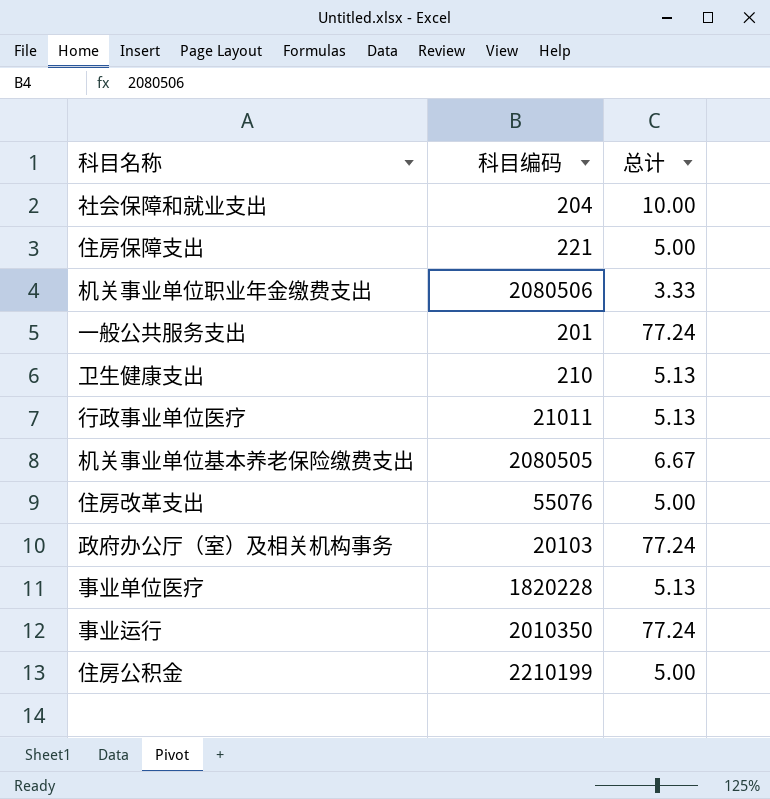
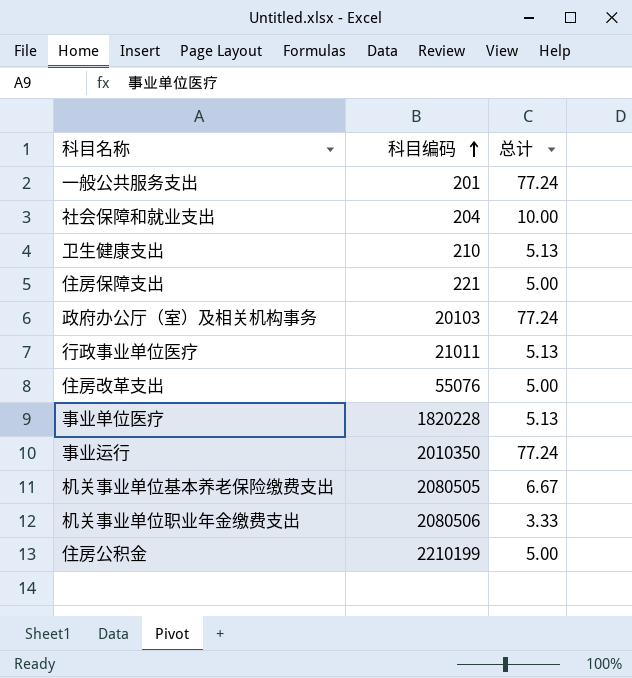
row order: none -> 科目编码 ascending

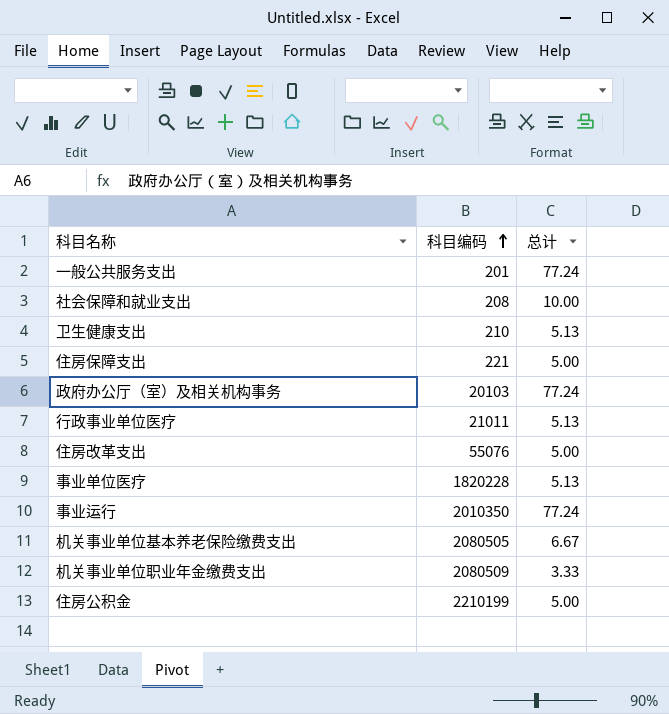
社会保障和就业支出 | 科目编码: 204 -> 208
机关事业单位职业年金缴费支出 | 科目编码: 2080506 -> 2080509

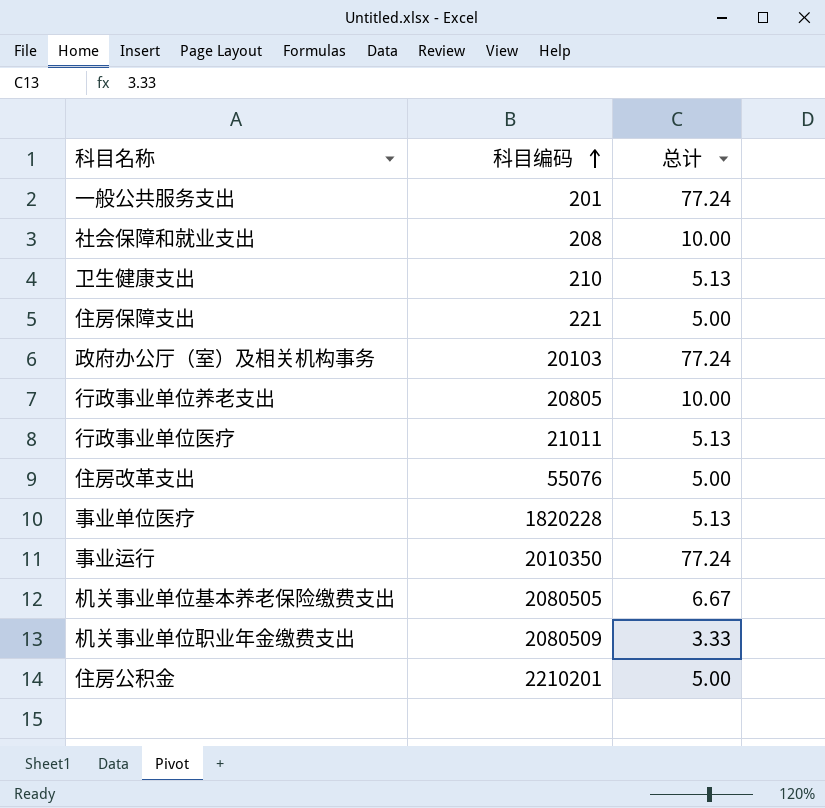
row 行政事业单位养老支出: none -> 20805 | 10.00
住房公积金 | 科目编码: 2210199 -> 2210201

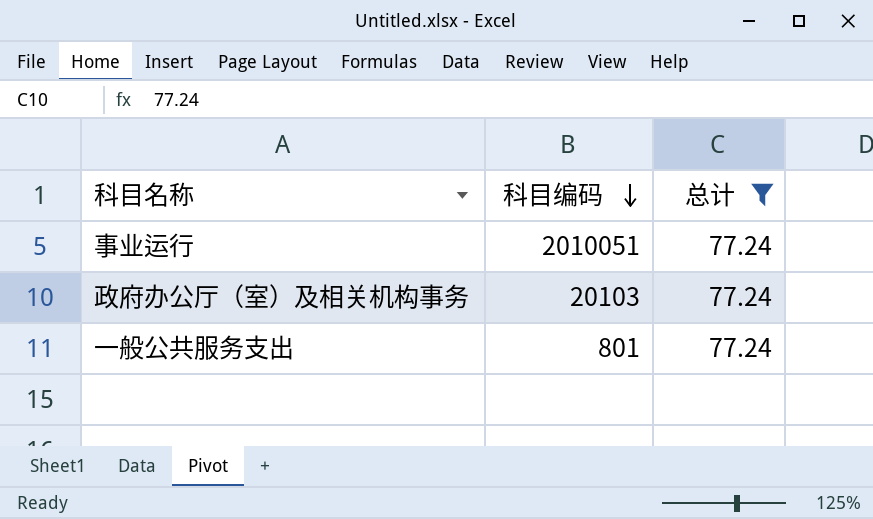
filter: none -> 总计 = 77.24
row order: 科目编码 ascending -> 科目编码 descending
事业运行 | 科目编码: 2010350 -> 2010051
一般公共服务支出 | 科目编码: 201 -> 801

